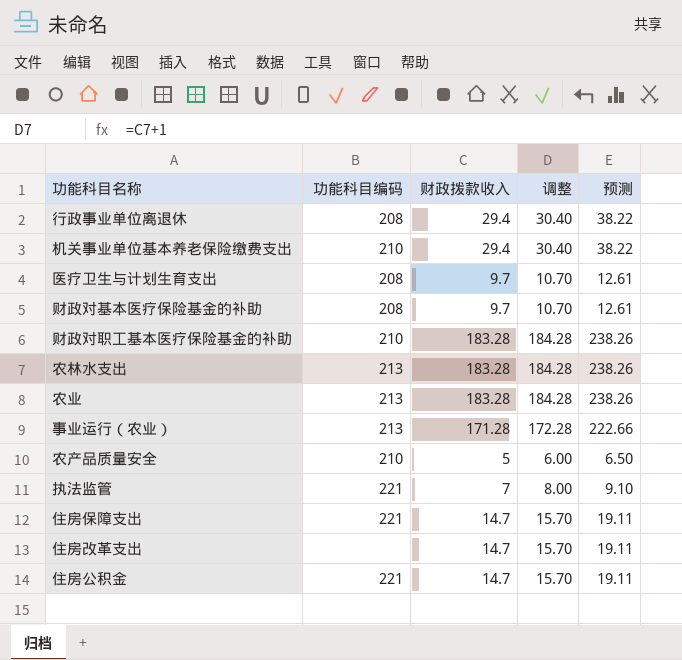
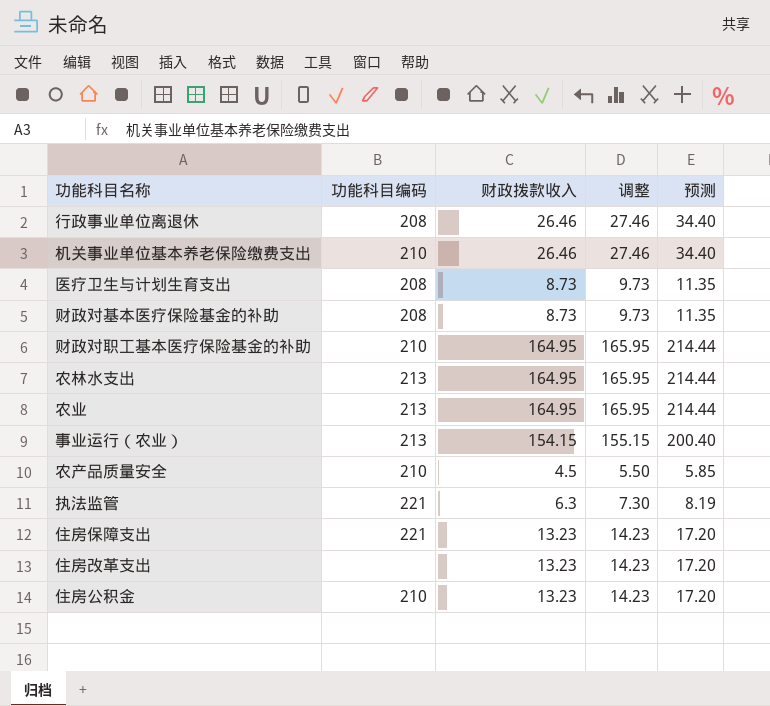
行政事业单位离退休 | 财政拨款收入: 29.4 -> 26.46
行政事业单位离退休 | 调整: 30.40 -> 27.46
行政事业单位离退休 | 预测: 38.22 -> 34.40
机关事业单位基本养老保险缴费支出 | 财政拨款收入: 29.4 -> 26.46
机关事业单位基本养老保险缴费支出 | 调整: 30.40 -> 27.46
机关事业单位基本养老保险缴费支出 | 预测: 38.22 -> 34.40
医疗卫生与计划生育支出 | 财政拨款收入: 9.7 -> 8.73
医疗卫生与计划生育支出 | 调整: 10.70 -> 9.73
医疗卫生与计划生育支出 | 预测: 12.61 -> 11.35
财政对基本医疗保险基金的补助 | 财政拨款收入: 9.7 -> 8.73
财政对基本医疗保险基金的补助 | 调整: 10.70 -> 9.73
财政对基本医疗保险基金的补助 | 预测: 12.61 -> 11.35
财政对职工基本医疗保险基金的补助 | 财政拨款收入: 183.28 -> 164.95
财政对职工基本医疗保险基金的补助 | 调整: 184.28 -> 165.95
财政对职工基本医疗保险基金的补助 | 预测: 238.26 -> 214.44
农林水支出 | 财政拨款收入: 183.28 -> 164.95
农林水支出 | 调整: 184.28 -> 165.95
农林水支出 | 预测: 238.26 -> 214.44
农业 | 财政拨款收入: 183.28 -> 164.95
农业 | 调整: 184.28 -> 165.95
农业 | 预测: 238.26 -> 214.44
事业运行（农业） | 财政拨款收入: 171.28 -> 154.15
事业运行（农业） | 调整: 172.28 -> 155.15
事业运行（农业） | 预测: 222.66 -> 200.40
农产品质量安全 | 财政拨款收入: 5 -> 4.5
农产品质量安全 | 调整: 6.00 -> 5.50
农产品质量安全 | 预测: 6.50 -> 5.85
执法监管 | 财政拨款收入: 7 -> 6.3
执法监管 | 调整: 8.00 -> 7.30
执法监管 | 预测: 9.10 -> 8.19
住房保障支出 | 财政拨款收入: 14.7 -> 13.23
住房保障支出 | 调整: 15.70 -> 14.23
住房保障支出 | 预测: 19.11 -> 17.20
住房改革支出 | 财政拨款收入: 14.7 -> 13.23
住房改革支出 | 调整: 15.70 -> 14.23
住房改革支出 | 预测: 19.11 -> 17.20
住房公积金 | 功能科目编码: 221 -> 210
住房公积金 | 财政拨款收入: 14.7 -> 13.23
住房公积金 | 调整: 15.70 -> 14.23
住房公积金 | 预测: 19.11 -> 17.20

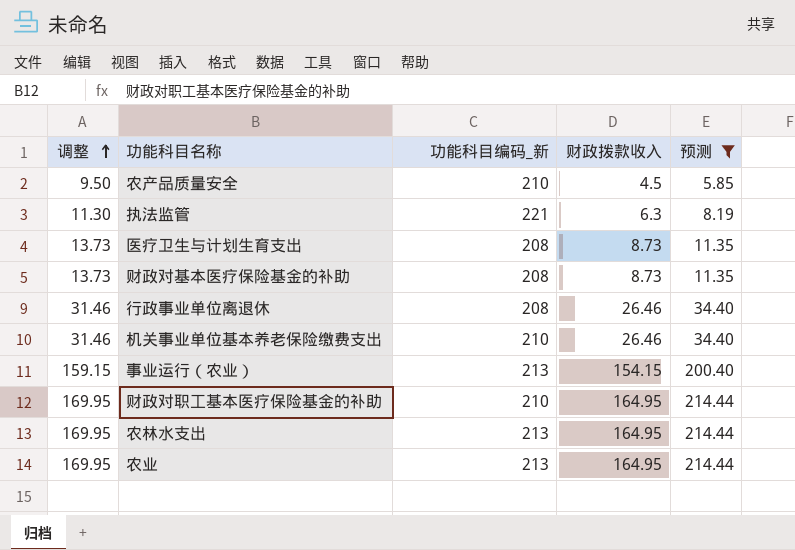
filter: none -> 预测 != 17.20
row order: none -> 调整 ascending
column 调整 | formula: [财政拨款收入] + 1 -> [财政拨款收入] + 5
column 调整 | position: 4 -> 1
column name: 功能科目编码 -> 功能科目编码_新

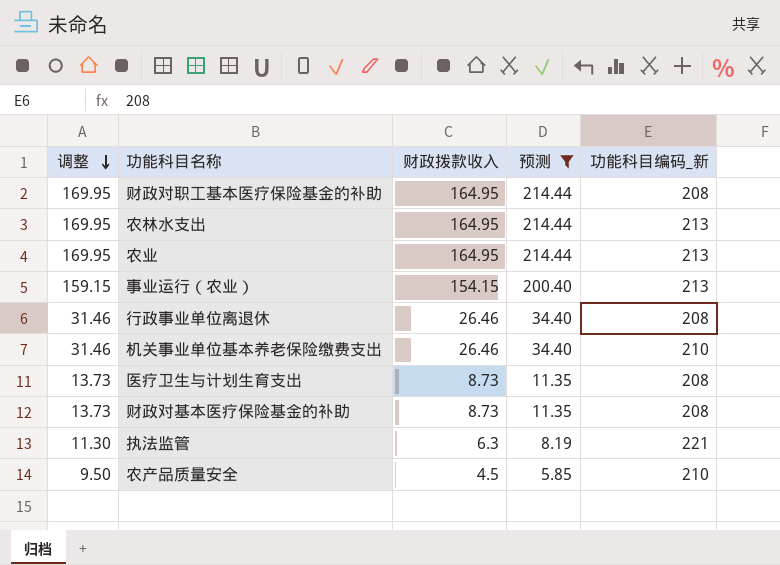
row order: 调整 ascending -> 调整 descending
column 功能科目编码_新 | position: 3 -> 5
财政对职工基本医疗保险基金的补助 | 功能科目编码_新: 210 -> 208

